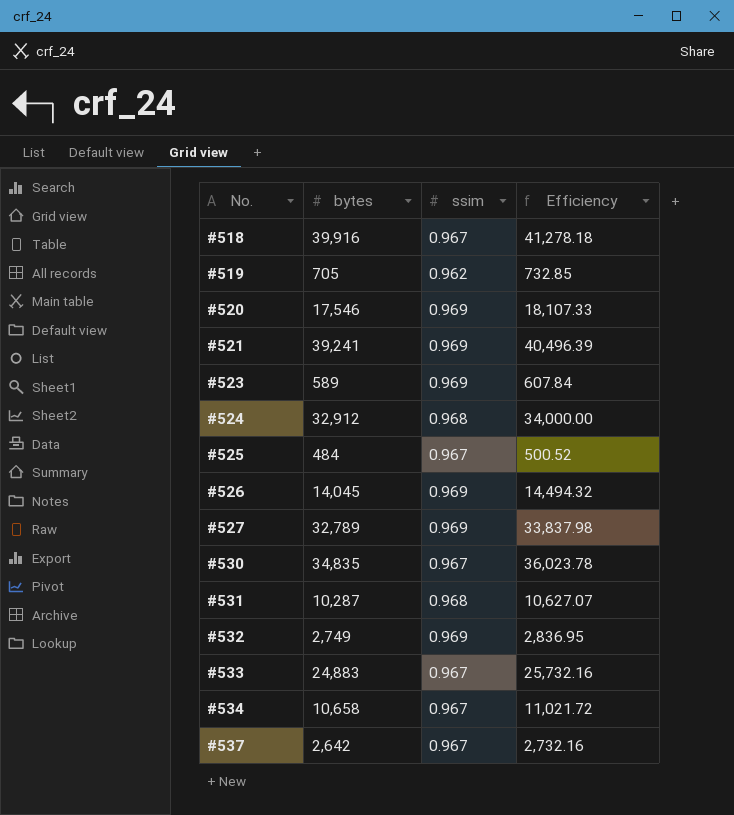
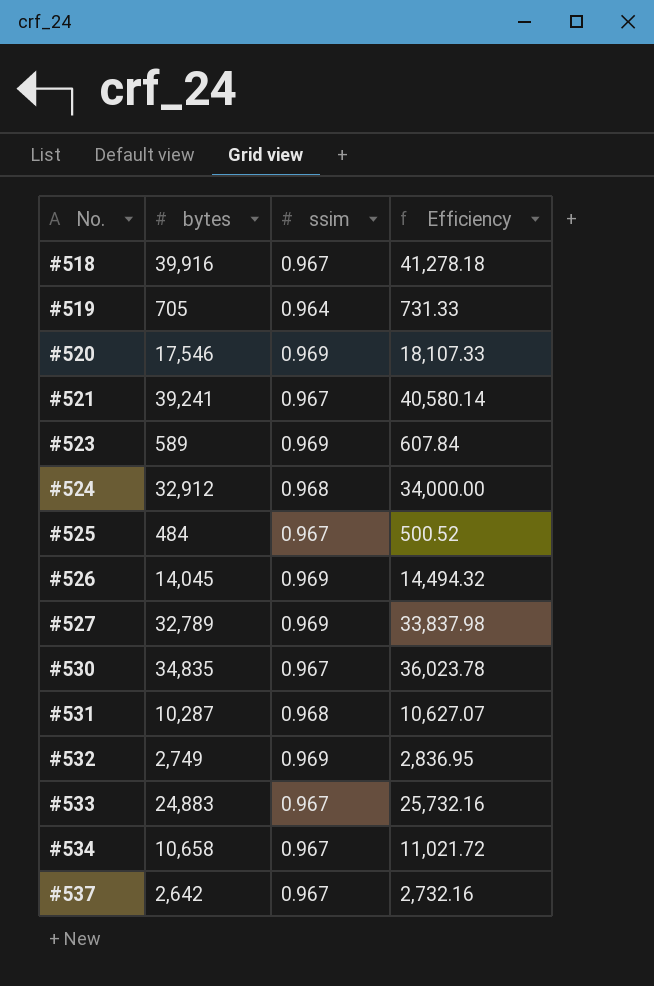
#519 | ssim: 0.962 -> 0.964
#519 | Efficiency: 732.85 -> 731.33
#521 | ssim: 0.969 -> 0.967
#521 | Efficiency: 40,496.39 -> 40,580.14

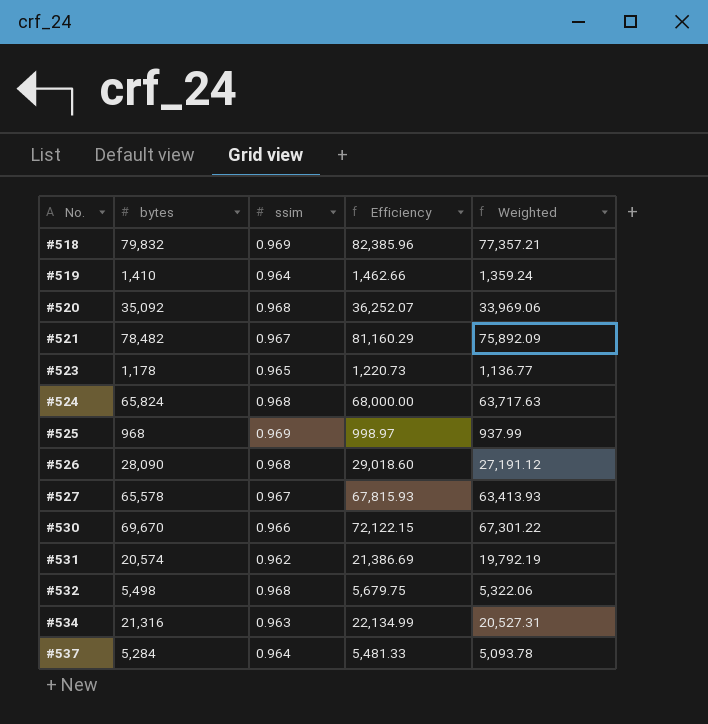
column Weighted | formula: none -> [bytes] * [ssim]
row #533: 24,883 | 0.967 | 25,732.16 -> none
#518 | bytes: 39,916 -> 79,832
#518 | ssim: 0.967 -> 0.969
#518 | Efficiency: 41,278.18 -> 82,385.96
#519 | bytes: 705 -> 1,410
#519 | Efficiency: 731.33 -> 1,462.66
#520 | bytes: 17,546 -> 35,092
#520 | ssim: 0.969 -> 0.968
#520 | Efficiency: 18,107.33 -> 36,252.07
#521 | bytes: 39,241 -> 78,482
#521 | Efficiency: 40,580.14 -> 81,160.29
#523 | bytes: 589 -> 1,178
#523 | ssim: 0.969 -> 0.965
#523 | Efficiency: 607.84 -> 1,220.73
#524 | bytes: 32,912 -> 65,824
#524 | Efficiency: 34,000.00 -> 68,000.00
#525 | bytes: 484 -> 968
#525 | ssim: 0.967 -> 0.969
#525 | Efficiency: 500.52 -> 998.97
#526 | bytes: 14,045 -> 28,090
#526 | ssim: 0.969 -> 0.968
#526 | Efficiency: 14,494.32 -> 29,018.60
#527 | bytes: 32,789 -> 65,578
#527 | ssim: 0.969 -> 0.967
#527 | Efficiency: 33,837.98 -> 67,815.93
#530 | bytes: 34,835 -> 69,670
#530 | ssim: 0.967 -> 0.966
#530 | Efficiency: 36,023.78 -> 72,122.15
#531 | bytes: 10,287 -> 20,574
#531 | ssim: 0.968 -> 0.962
#531 | Efficiency: 10,627.07 -> 21,386.69
#532 | bytes: 2,749 -> 5,498
#532 | ssim: 0.969 -> 0.968
#532 | Efficiency: 2,836.95 -> 5,679.75
#534 | bytes: 10,658 -> 21,316
#534 | ssim: 0.967 -> 0.963
#534 | Efficiency: 11,021.72 -> 22,134.99
#537 | bytes: 2,642 -> 5,284
#537 | ssim: 0.967 -> 0.964
#537 | Efficiency: 2,732.16 -> 5,481.33

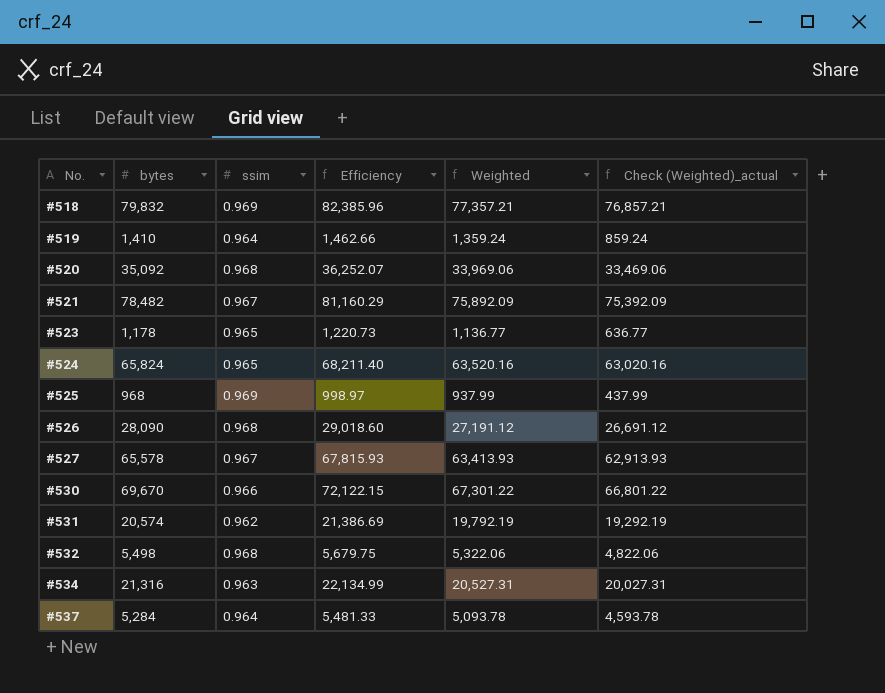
column Check (Weighted)_actual | formula: none -> [Weighted] - 500
#524 | ssim: 0.968 -> 0.965
#524 | Efficiency: 68,000.00 -> 68,211.40
#524 | Weighted: 63,717.63 -> 63,520.16

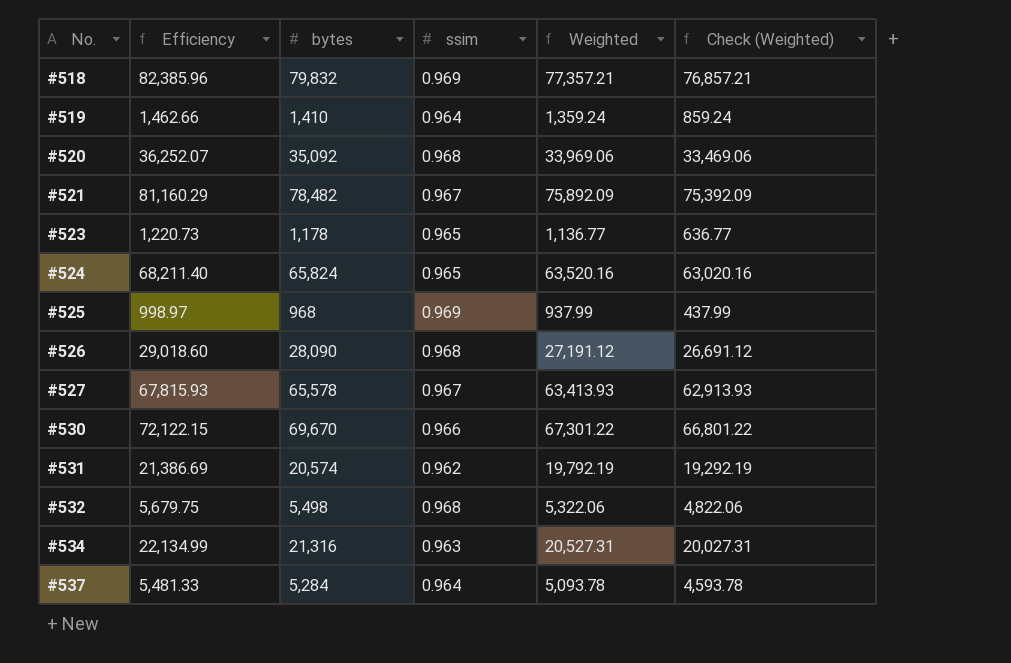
column Efficiency | position: 4 -> 2
column name: Check (Weighted)_actual -> Check (Weighted)

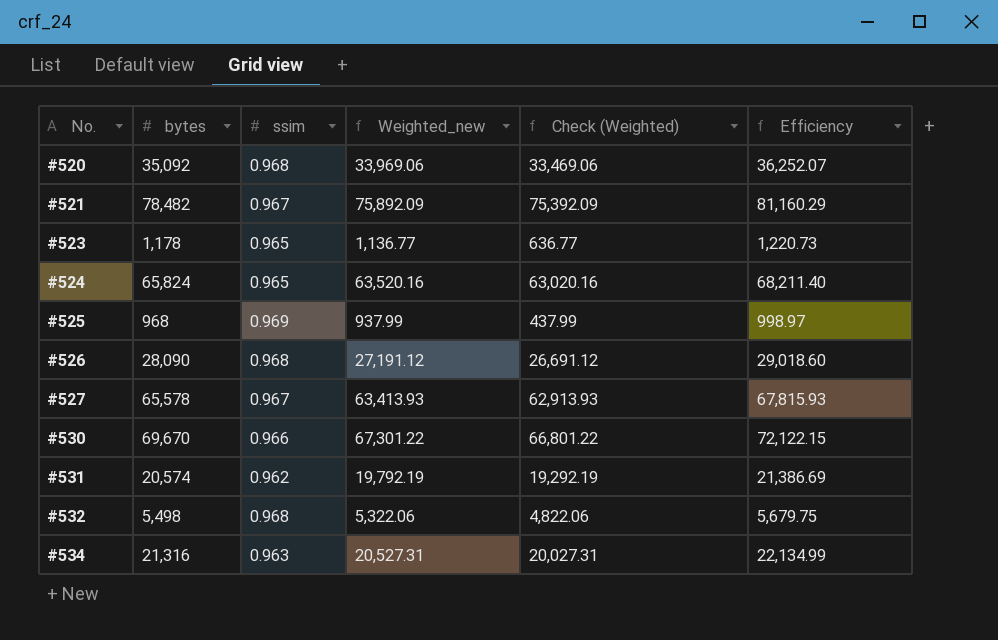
column name: Weighted -> Weighted_new
column Efficiency | position: 2 -> 6
row #518: 82,385.96 | 79,832 | 0.969 | 77,357.21 | 76,857.21 -> none
row #519: 1,462.66 | 1,410 | 0.964 | 1,359.24 | 859.24 -> none
row #537: 5,481.33 | 5,284 | 0.964 | 5,093.78 | 4,593.78 -> none

